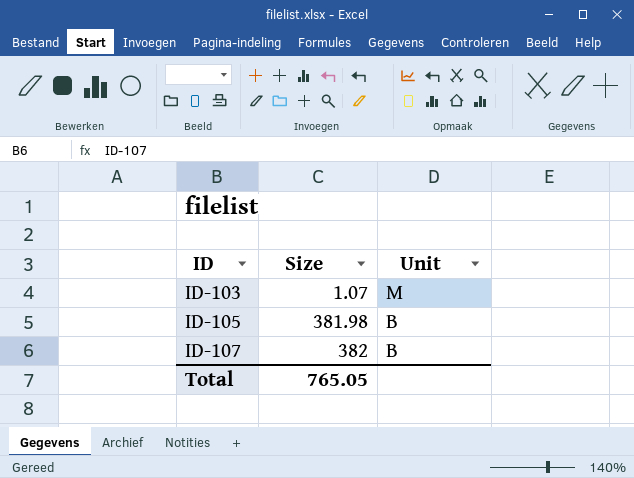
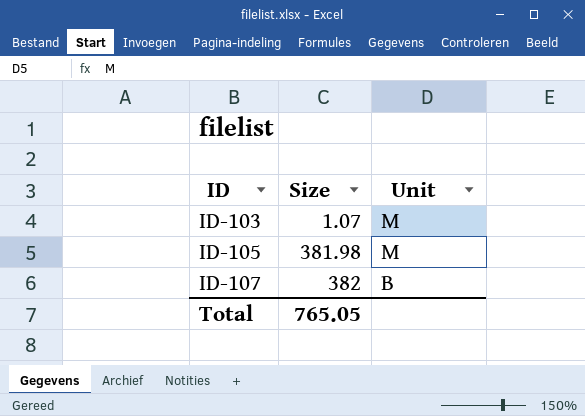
ID-105 | Unit: B -> M

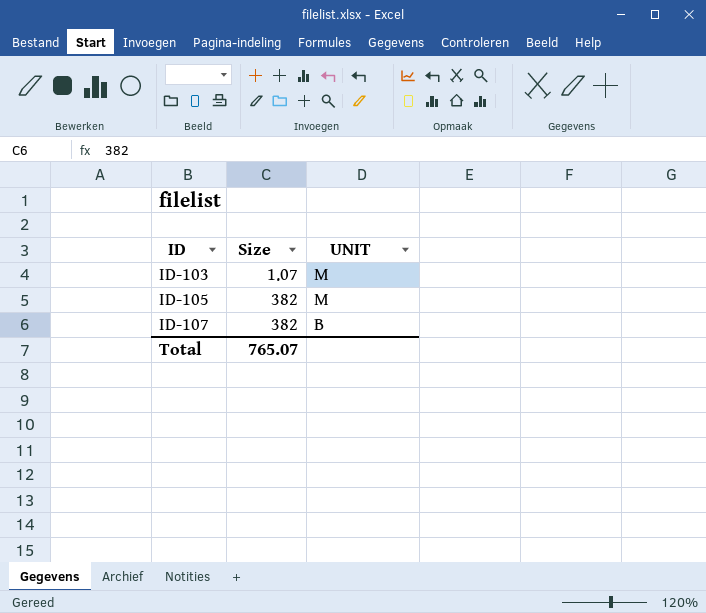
column name: Unit -> UNIT
ID-105 | Size: 381.98 -> 382
Total | Size: 765.05 -> 765.07

